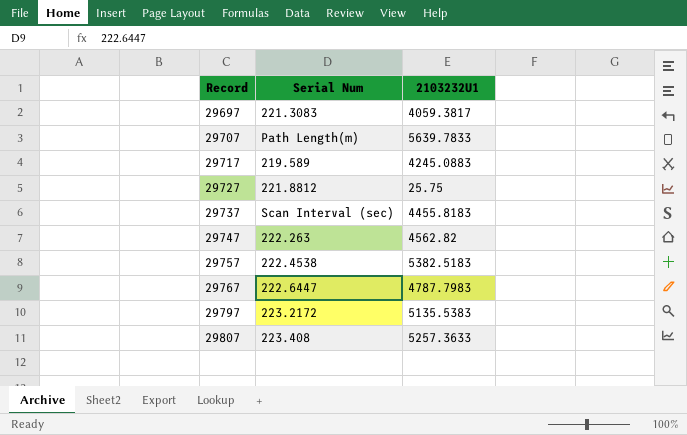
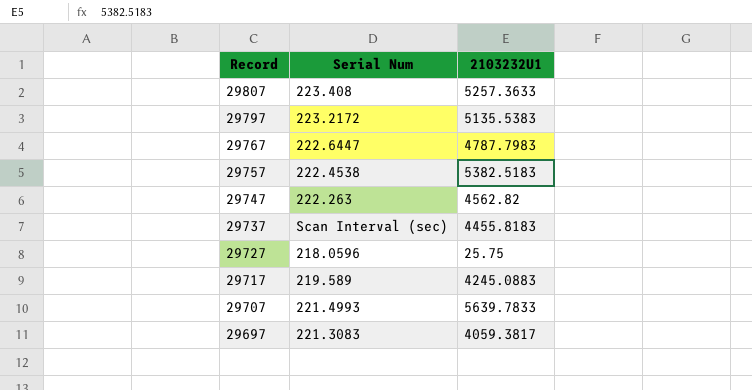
row order: Record ascending -> Record descending
29727 | Serial Num: 221.8812 -> 218.0596
29707 | Serial Num: Path Length(m) -> 221.4993

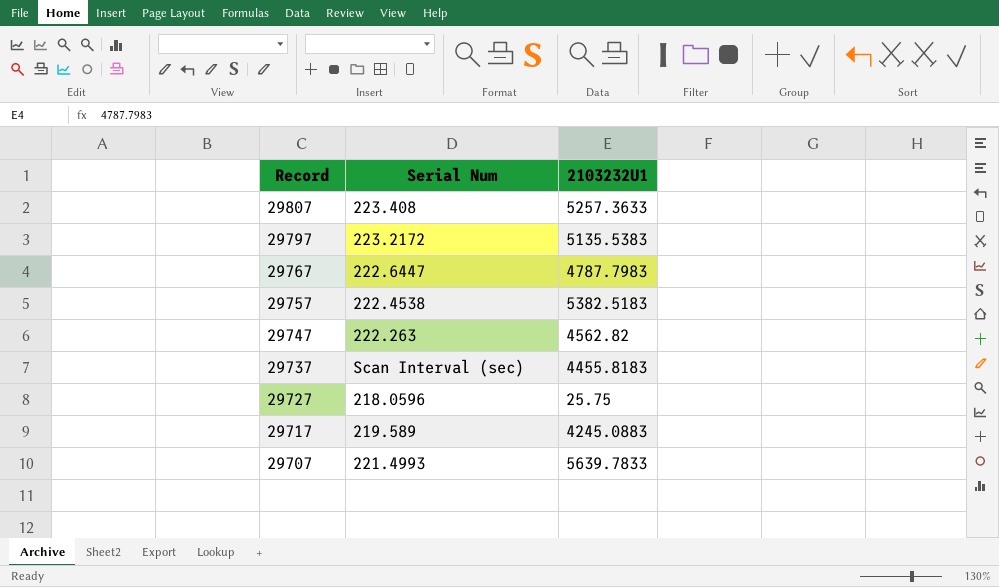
row 29697: 221.3083 | 4059.3817 -> none

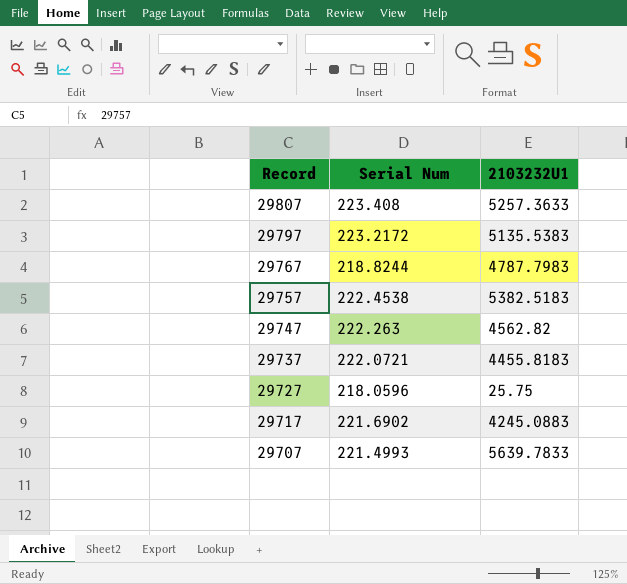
29767 | Serial Num: 222.6447 -> 218.8244
29737 | Serial Num: Scan Interval (sec) -> 222.0721
29717 | Serial Num: 219.589 -> 221.6902

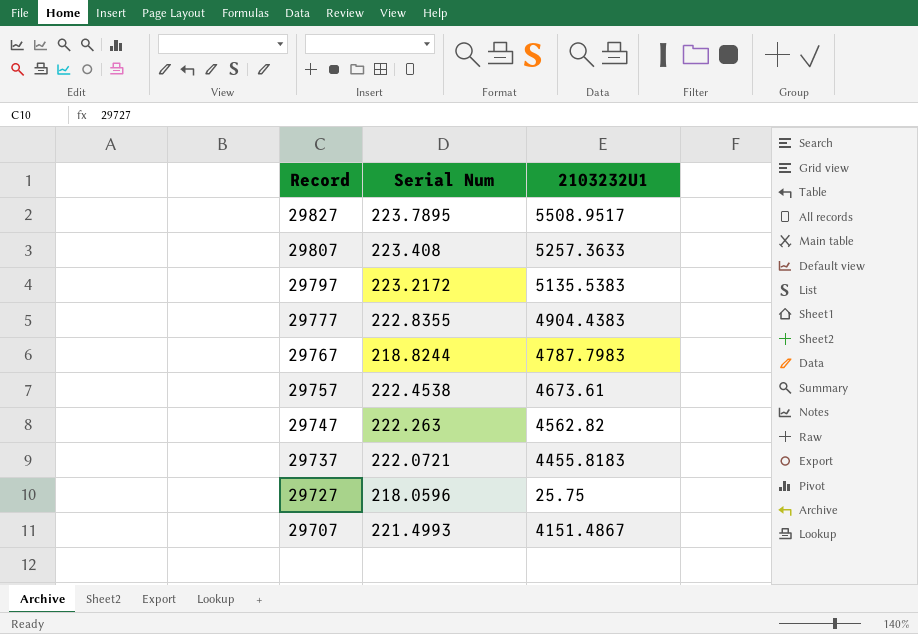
row 29717: 221.6902 | 4245.0883 -> none
row 29827: none -> 223.7895 | 5508.9517
row 29777: none -> 222.8355 | 4904.4383
29757 | 2103232U1: 5382.5183 -> 4673.61
29707 | 2103232U1: 5639.7833 -> 4151.4867

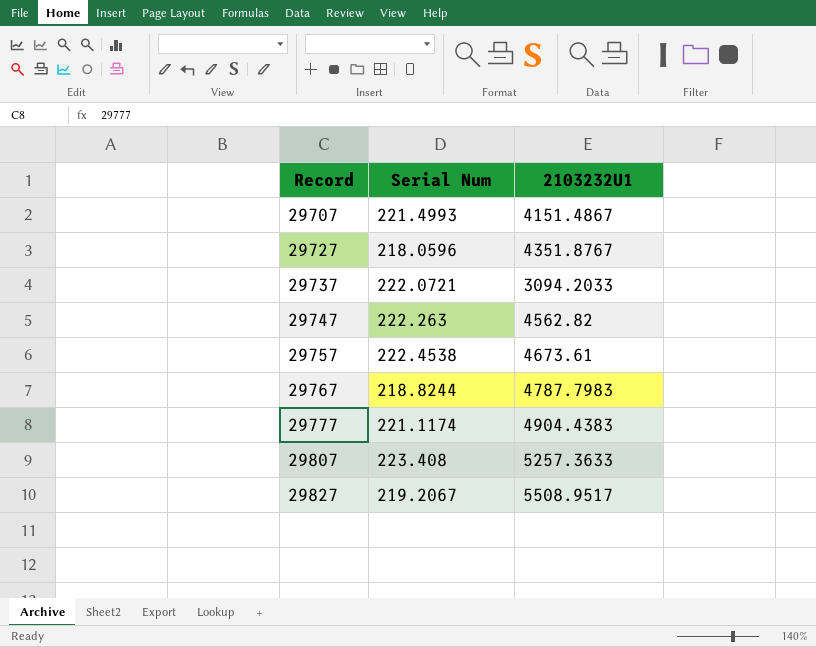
row order: Record descending -> Record ascending
row 29797: 223.2172 | 5135.5383 -> none
29727 | 2103232U1: 25.75 -> 4351.8767
29737 | 2103232U1: 4455.8183 -> 3094.2033
29777 | Serial Num: 222.8355 -> 221.1174
29827 | Serial Num: 223.7895 -> 219.2067

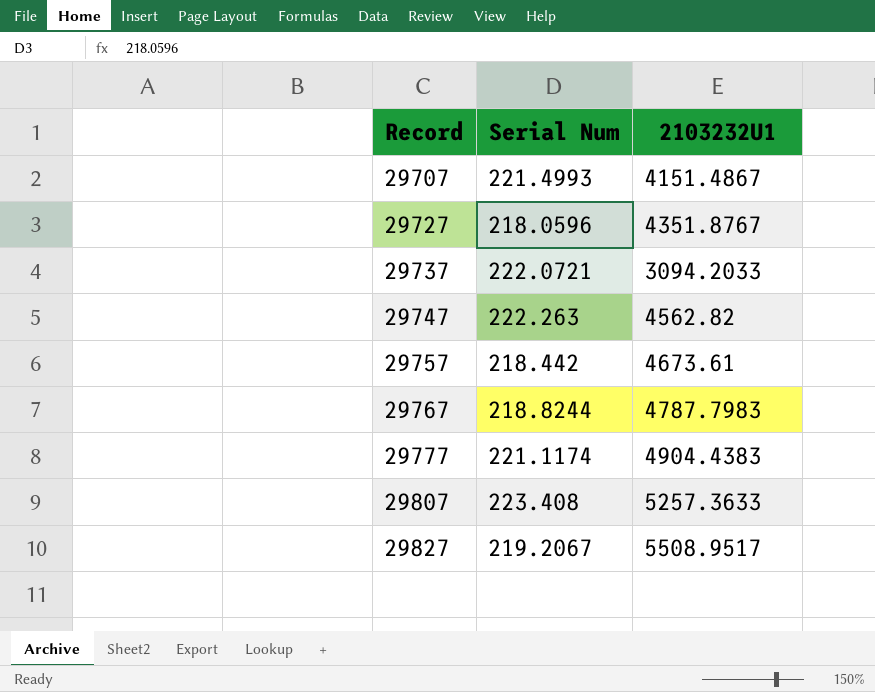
29757 | Serial Num: 222.4538 -> 218.442

